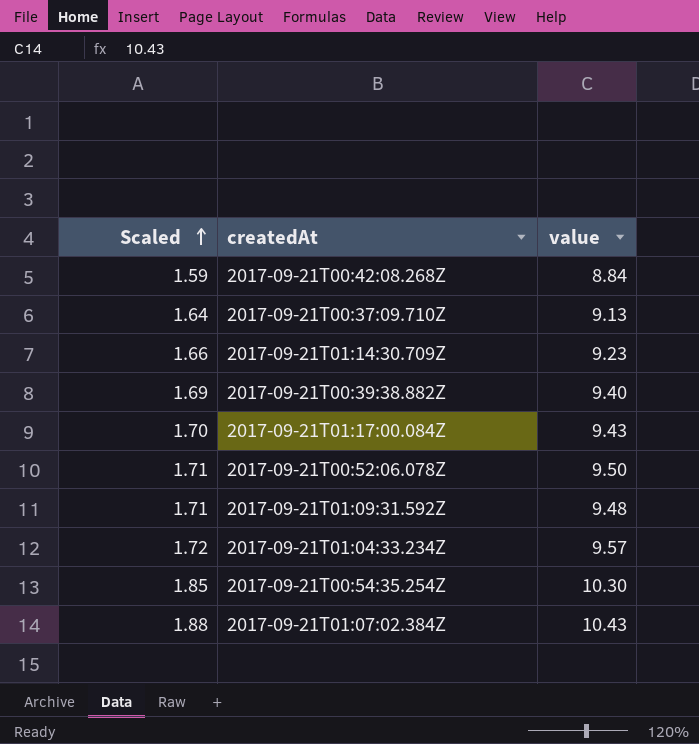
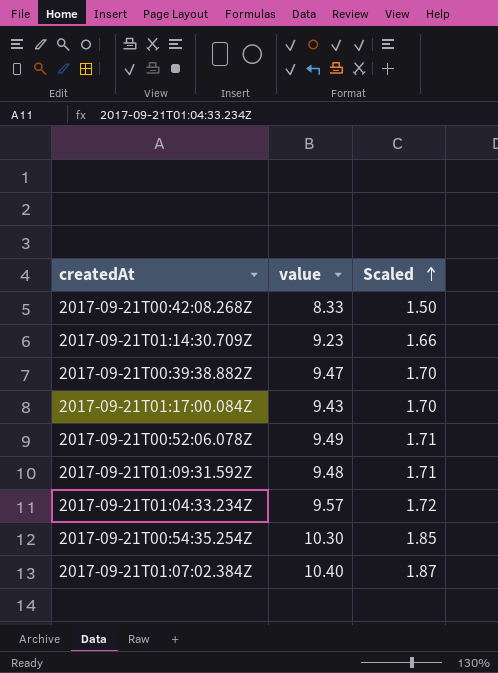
column Scaled | position: 1 -> 3
row 2017-09-21T00:37:09.710Z: 1.64 | 9.13 -> none
2017-09-21T00:42:08.268Z | value: 8.84 -> 8.33
2017-09-21T00:42:08.268Z | Scaled: 1.59 -> 1.50
2017-09-21T00:39:38.882Z | value: 9.40 -> 9.47
2017-09-21T00:39:38.882Z | Scaled: 1.69 -> 1.70
2017-09-21T00:52:06.078Z | value: 9.50 -> 9.49
2017-09-21T01:07:02.384Z | value: 10.43 -> 10.40
2017-09-21T01:07:02.384Z | Scaled: 1.88 -> 1.87

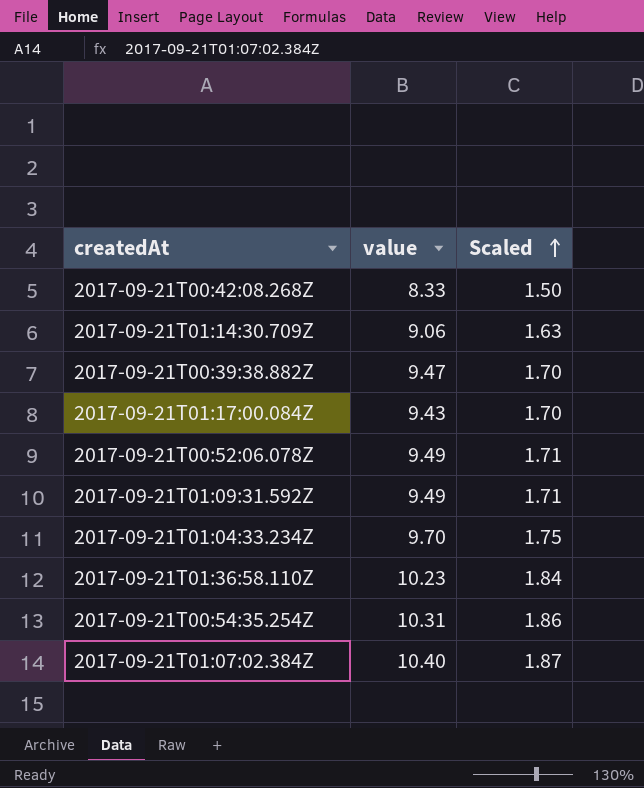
2017-09-21T01:14:30.709Z | value: 9.23 -> 9.06
2017-09-21T01:14:30.709Z | Scaled: 1.66 -> 1.63
2017-09-21T01:09:31.592Z | value: 9.48 -> 9.49
2017-09-21T01:04:33.234Z | value: 9.57 -> 9.70
2017-09-21T01:04:33.234Z | Scaled: 1.72 -> 1.75
row 2017-09-21T01:36:58.110Z: none -> 10.23 | 1.84
2017-09-21T00:54:35.254Z | value: 10.30 -> 10.31
2017-09-21T00:54:35.254Z | Scaled: 1.85 -> 1.86

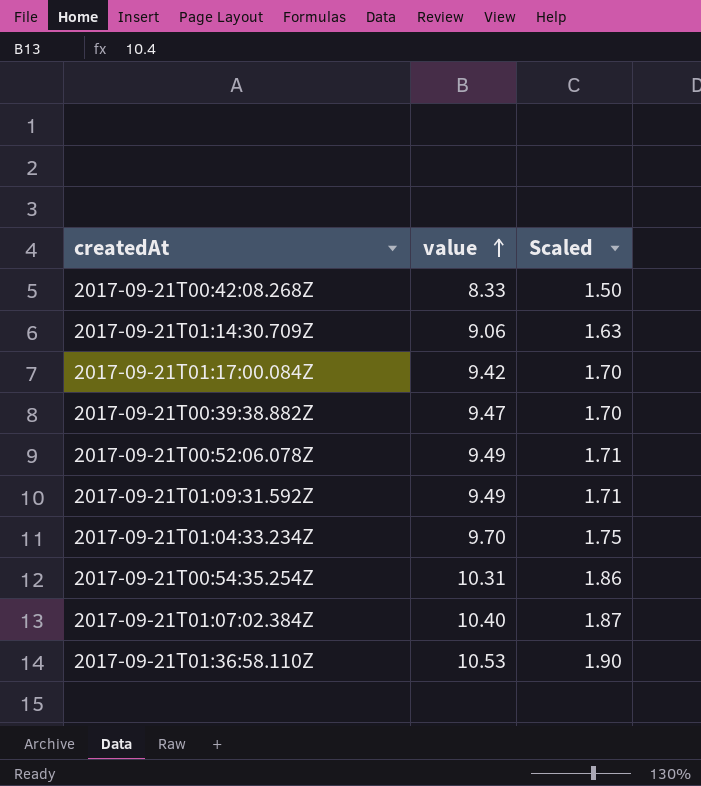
row order: Scaled ascending -> value ascending
2017-09-21T01:17:00.084Z | value: 9.43 -> 9.42
2017-09-21T01:36:58.110Z | value: 10.23 -> 10.53
2017-09-21T01:36:58.110Z | Scaled: 1.84 -> 1.90

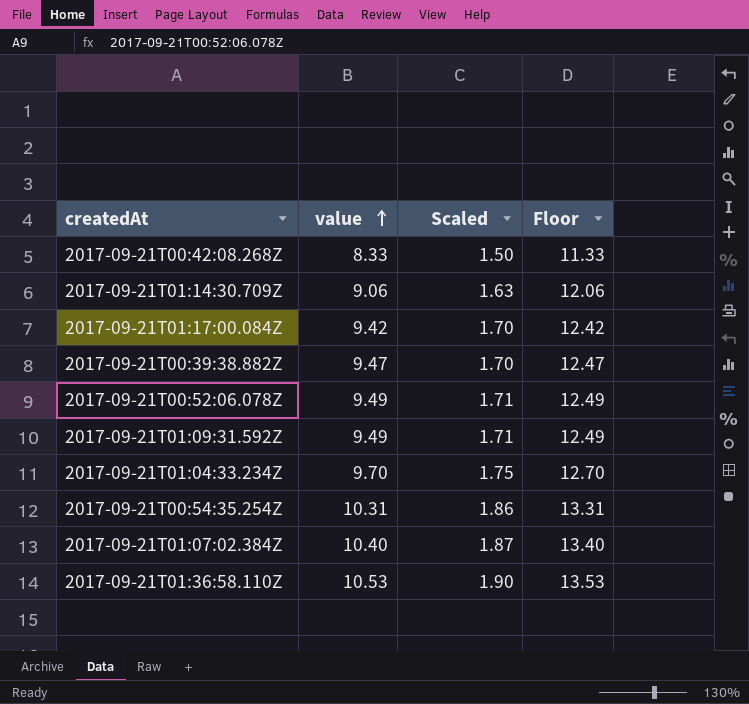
column Floor | formula: none -> [value] + 3

